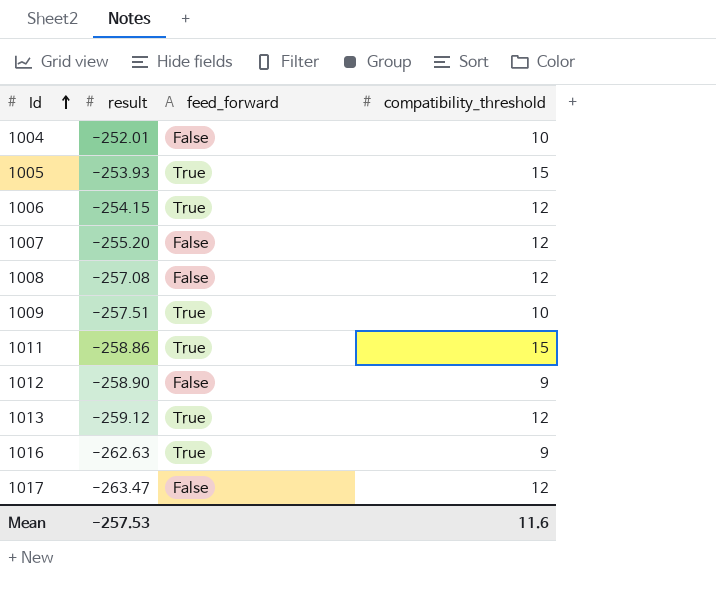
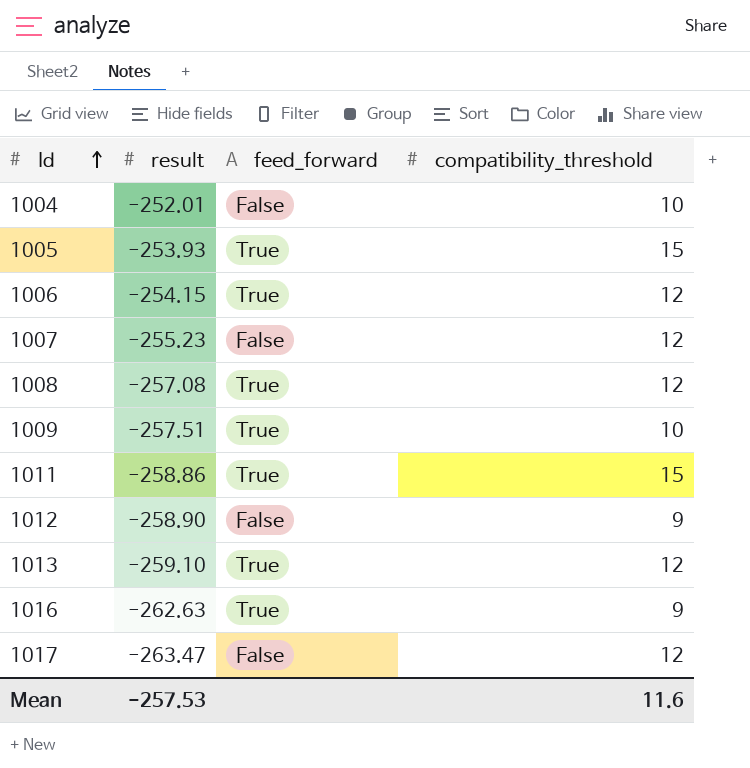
1007 | result: -255.20 -> -255.23
1008 | feed_forward: False -> True
1013 | result: -259.12 -> -259.10

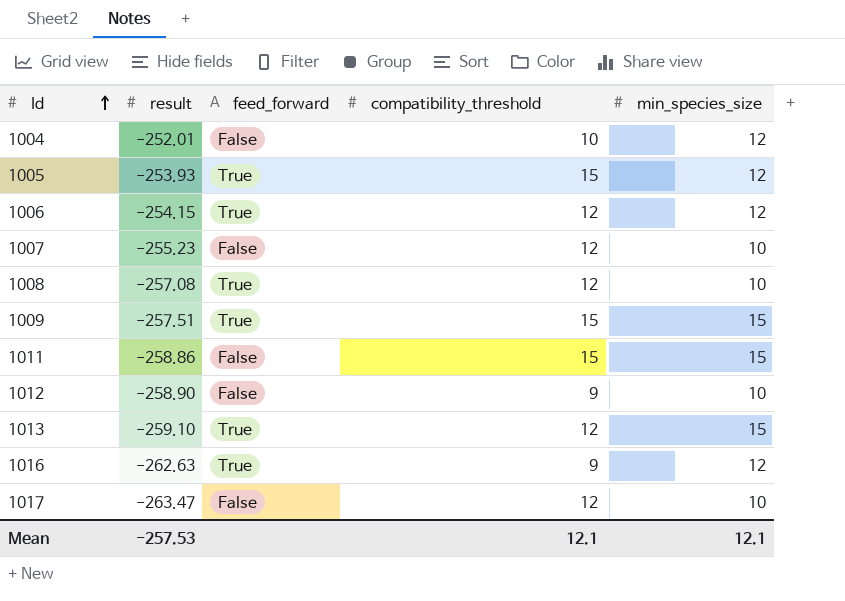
column min_species_size | position: none -> 5
1009 | compatibility_threshold: 10 -> 15
1011 | feed_forward: True -> False
Mean | compatibility_threshold: 11.6 -> 12.1

